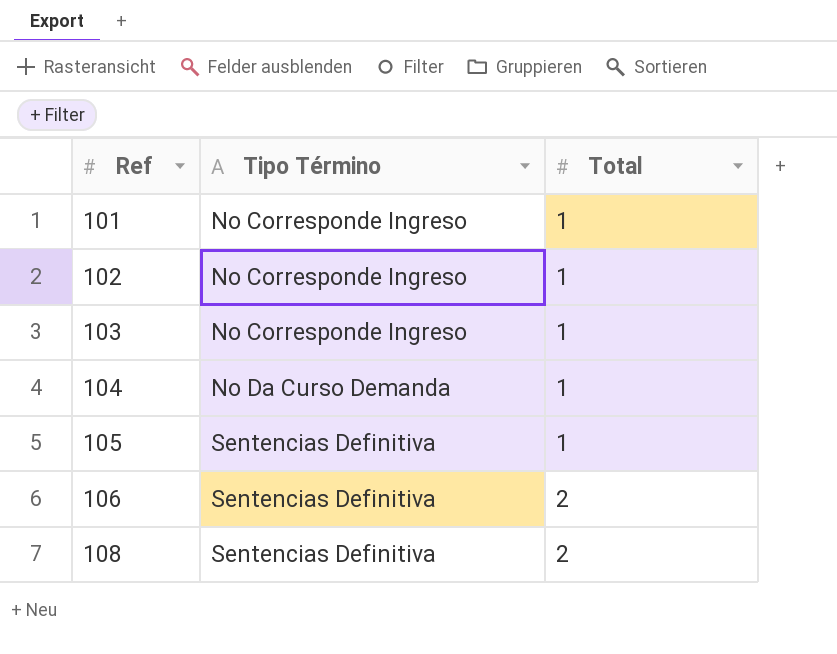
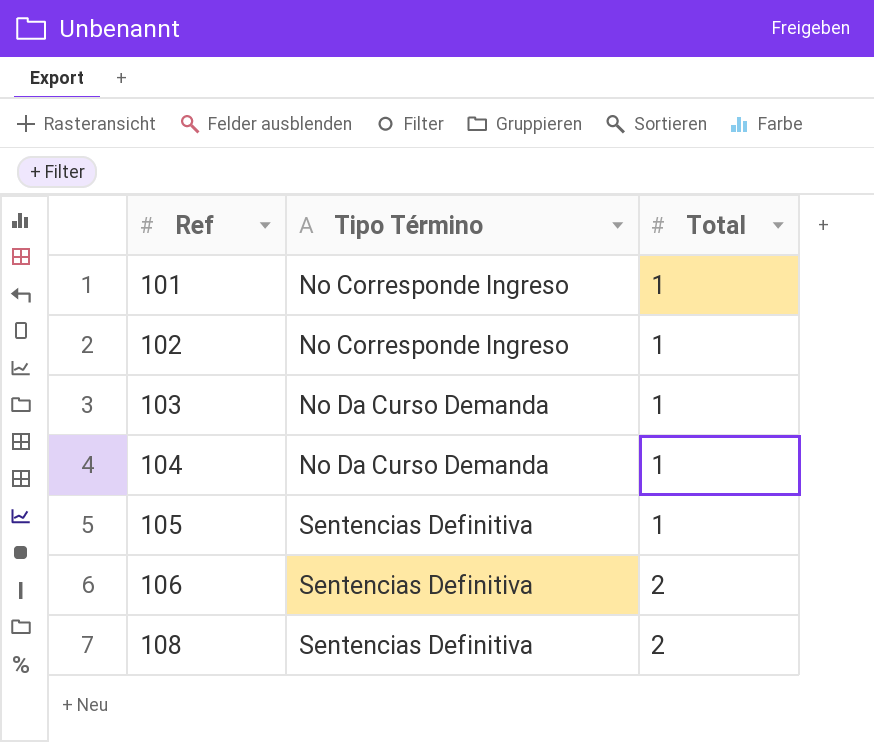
103 | Tipo Término: No Corresponde Ingreso -> No Da Curso Demanda

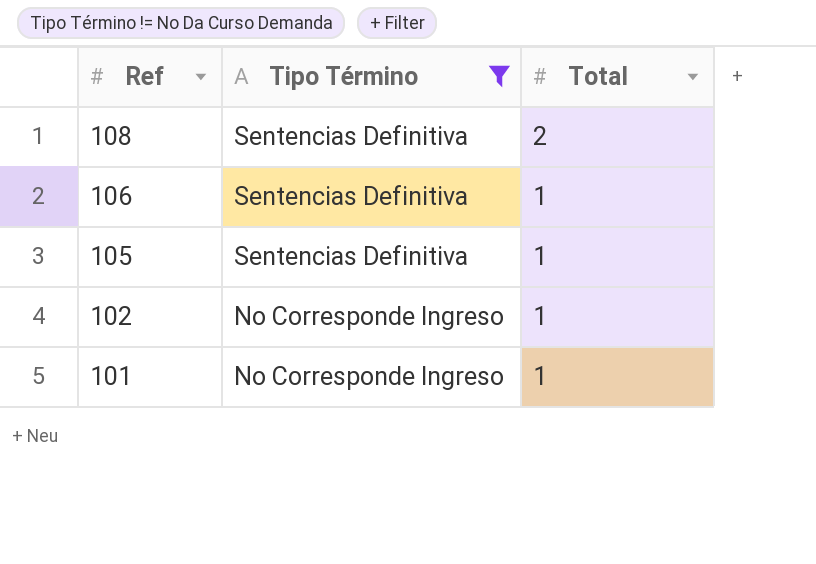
filter: none -> Tipo Término != No Da Curso Demanda
row order: Ref ascending -> Ref descending
106 | Total: 2 -> 1

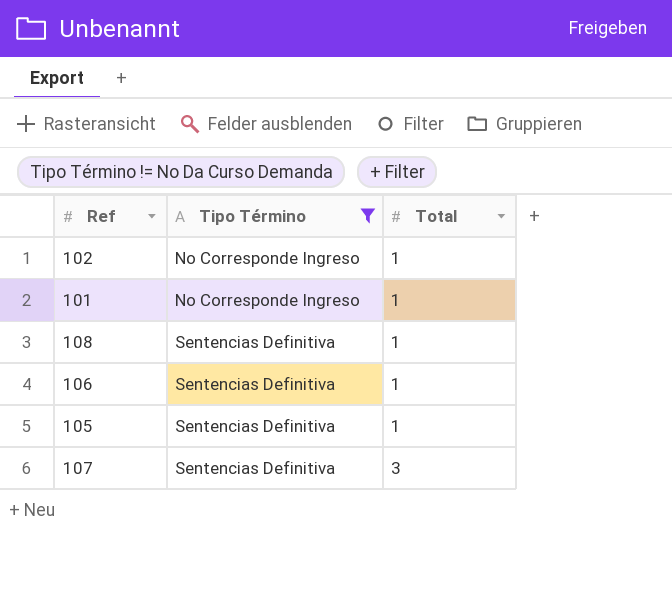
row order: Ref descending -> Tipo Término ascending
108 | Total: 2 -> 1
row 107: none -> Sentencias Definitiva | 3

